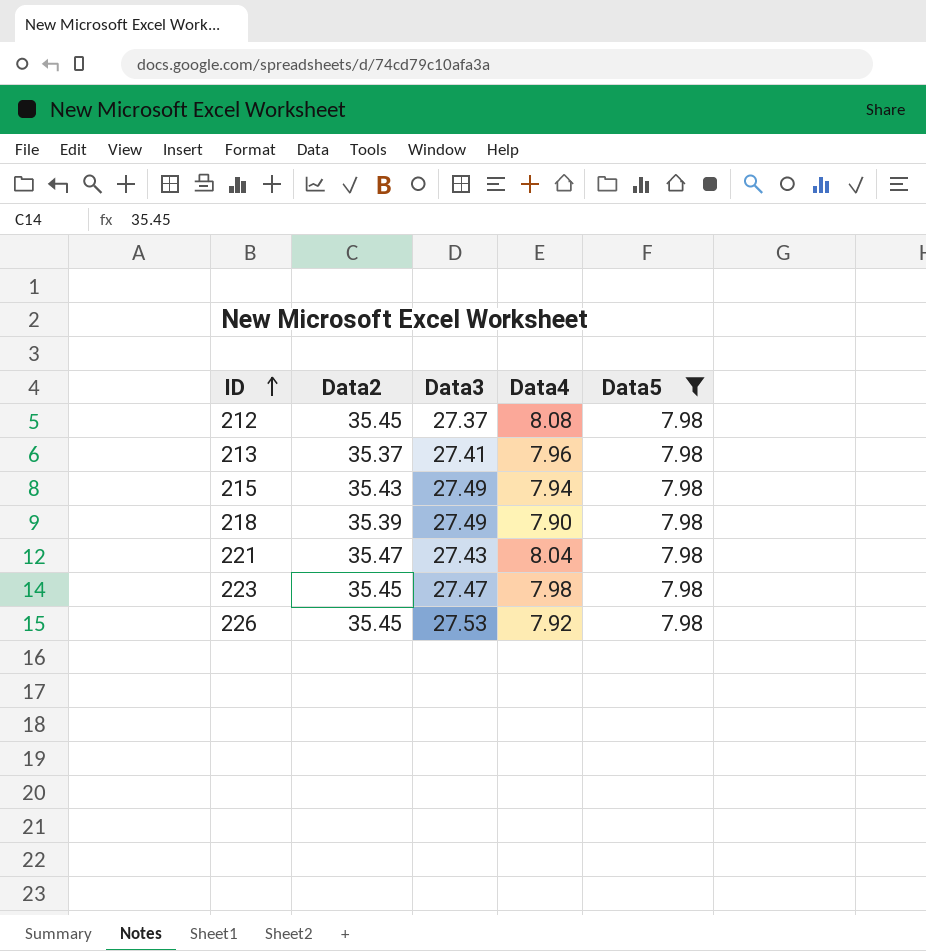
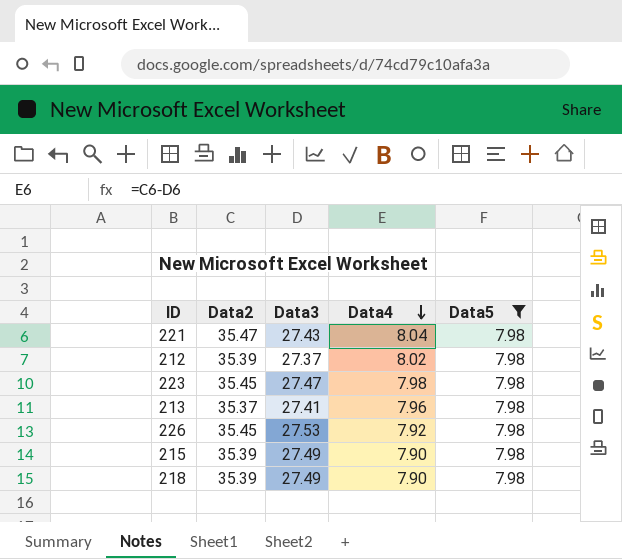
row order: ID ascending -> Data4 descending
212 | Data2: 35.45 -> 35.39
212 | Data4: 8.08 -> 8.02
215 | Data2: 35.43 -> 35.39
215 | Data4: 7.94 -> 7.90

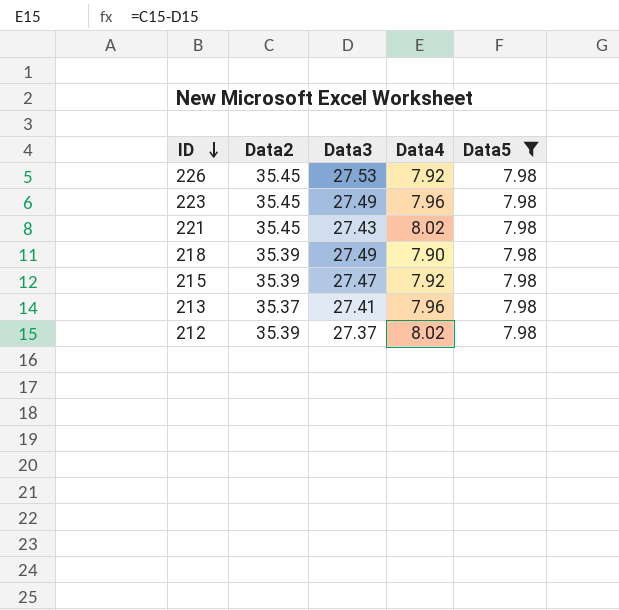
row order: Data4 descending -> ID descending
223 | Data3: 27.47 -> 27.49
223 | Data4: 7.98 -> 7.96
221 | Data2: 35.47 -> 35.45
221 | Data4: 8.04 -> 8.02
215 | Data3: 27.49 -> 27.47
215 | Data4: 7.90 -> 7.92

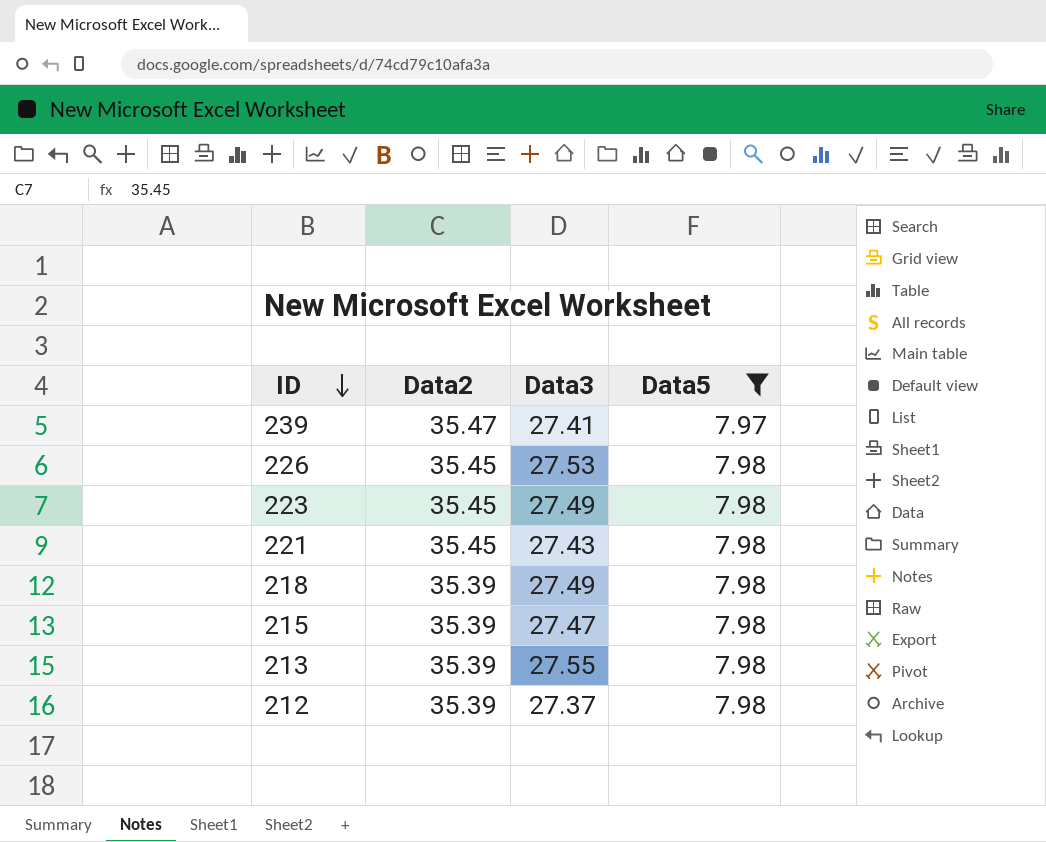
column Data4 | formula: [Data2] - [Data3] -> none
row 239: none -> 35.47 | 27.41 | 7.97
213 | Data2: 35.37 -> 35.39
213 | Data3: 27.41 -> 27.55

